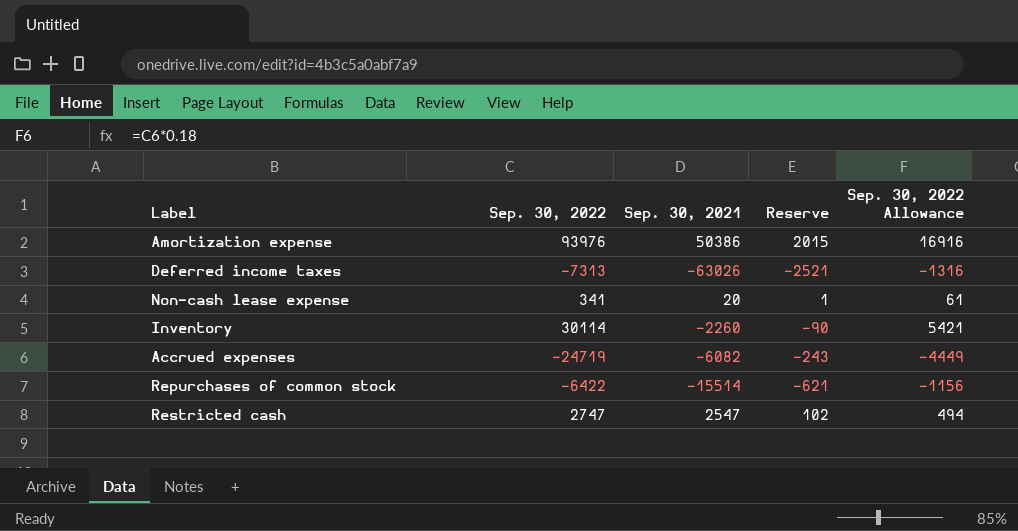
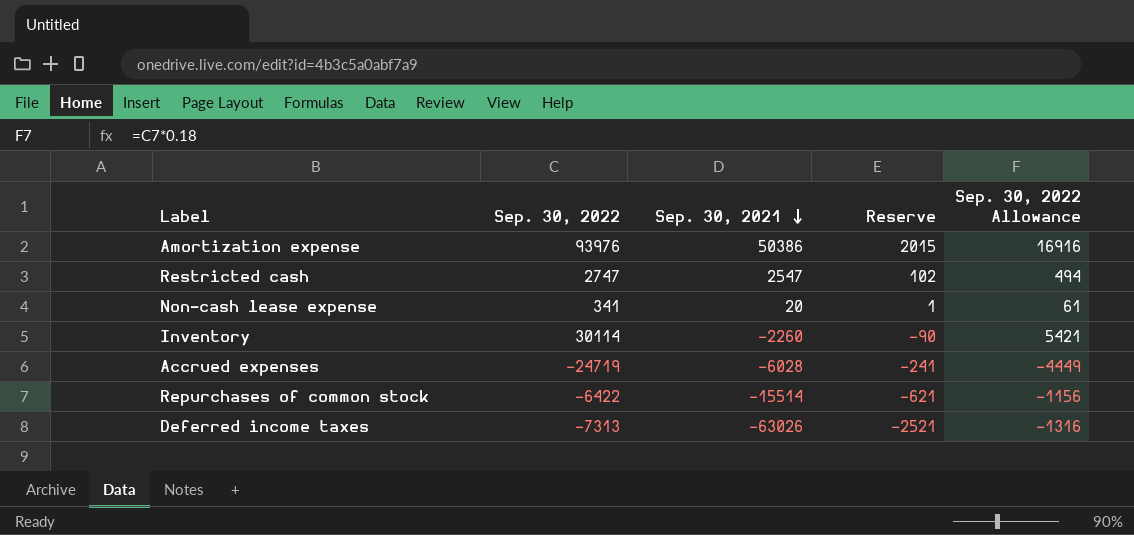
row order: none -> Sep. 30, 2021 descending
Accrued expenses | Sep. 30, 2021: -6082 -> -6028
Accrued expenses | Reserve: -243 -> -241

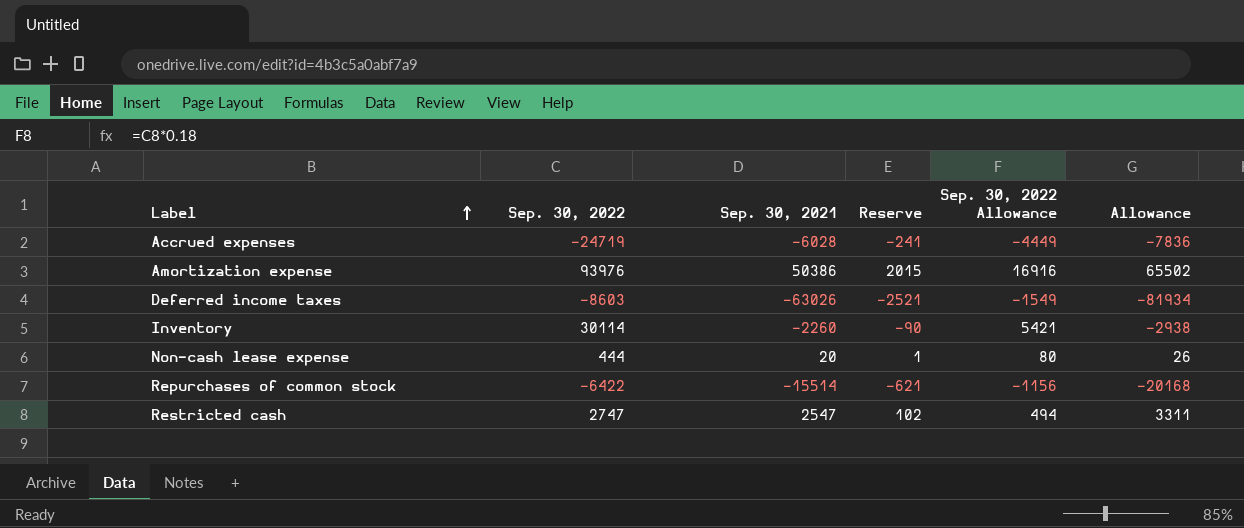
row order: Sep. 30, 2021 descending -> Label ascending
column Allowance | formula: none -> [Sep. 30, 2021] * 1.3
Deferred income taxes | Sep. 30, 2022: -7313 -> -8603
Deferred income taxes | Sep. 30, 2022 Allowance: -1316 -> -1549
Non-cash lease expense | Sep. 30, 2022: 341 -> 444
Non-cash lease expense | Sep. 30, 2022 Allowance: 61 -> 80

